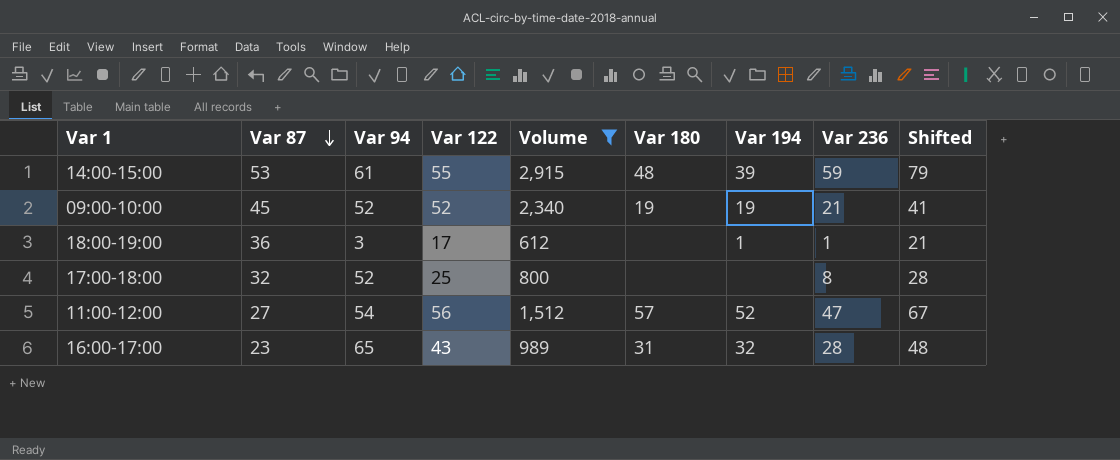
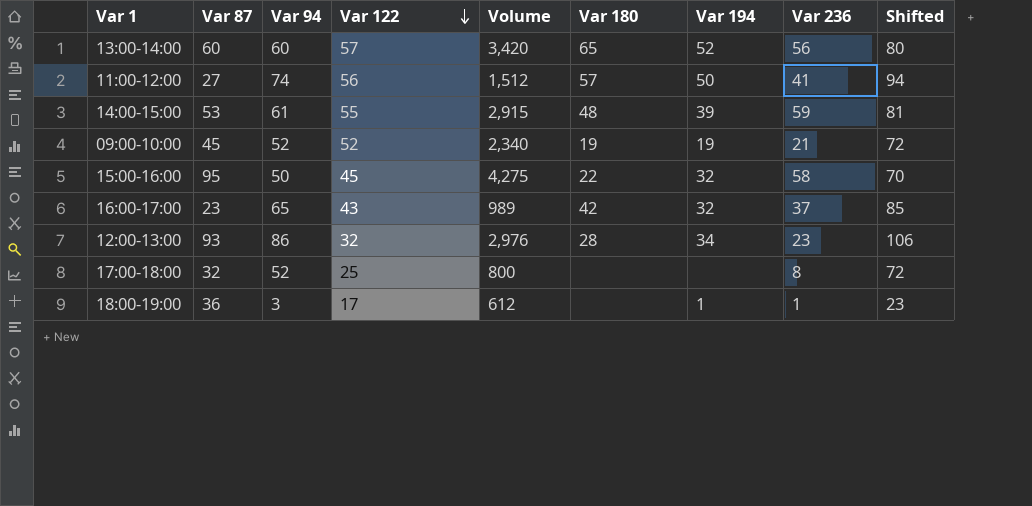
filter: Volume <= 2,915 -> none
row order: Var 87 descending -> Var 122 descending
column Shifted | formula: [Var 236] + 20 -> [Var 94] + 20
11:00-12:00 | Var 94: 54 -> 74
11:00-12:00 | Var 194: 52 -> 50
11:00-12:00 | Var 236: 47 -> 41
16:00-17:00 | Var 180: 31 -> 42
16:00-17:00 | Var 236: 28 -> 37

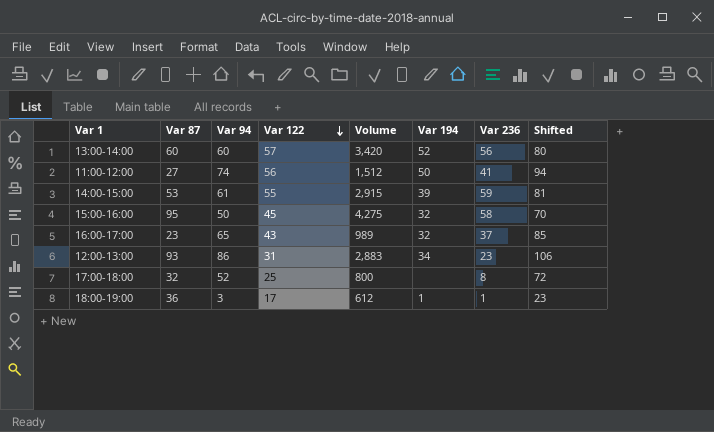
column Var 180 | position: 6 -> none
row 09:00-10:00: 45 | 52 | 52 | 2,340 | 19 | 19 | 21 | 72 -> none
12:00-13:00 | Var 122: 32 -> 31
12:00-13:00 | Volume: 2,976 -> 2,883

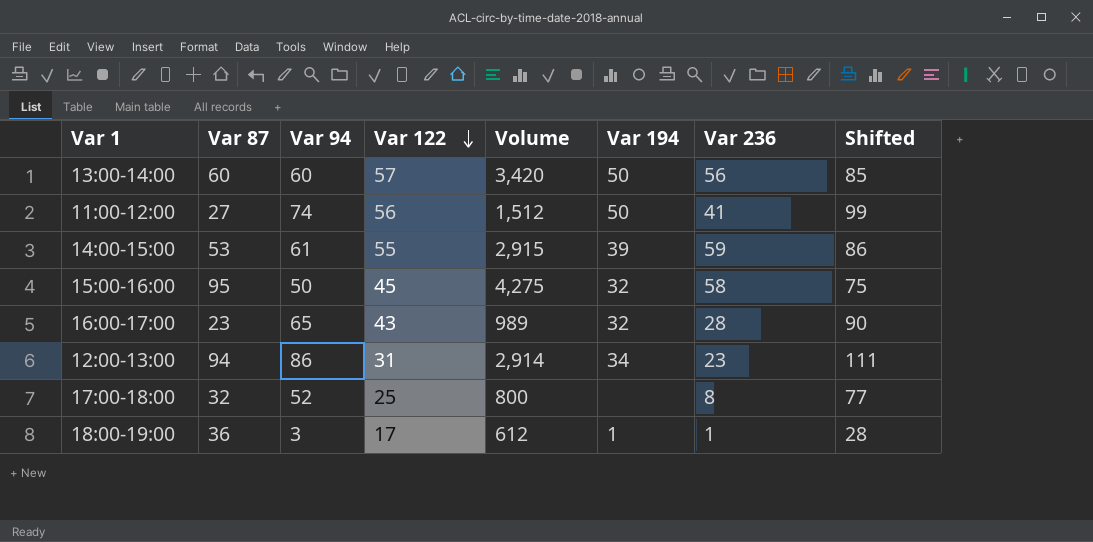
column Shifted | formula: [Var 94] + 20 -> [Var 94] + 25
13:00-14:00 | Var 194: 52 -> 50
16:00-17:00 | Var 236: 37 -> 28
12:00-13:00 | Var 87: 93 -> 94
12:00-13:00 | Volume: 2,883 -> 2,914

